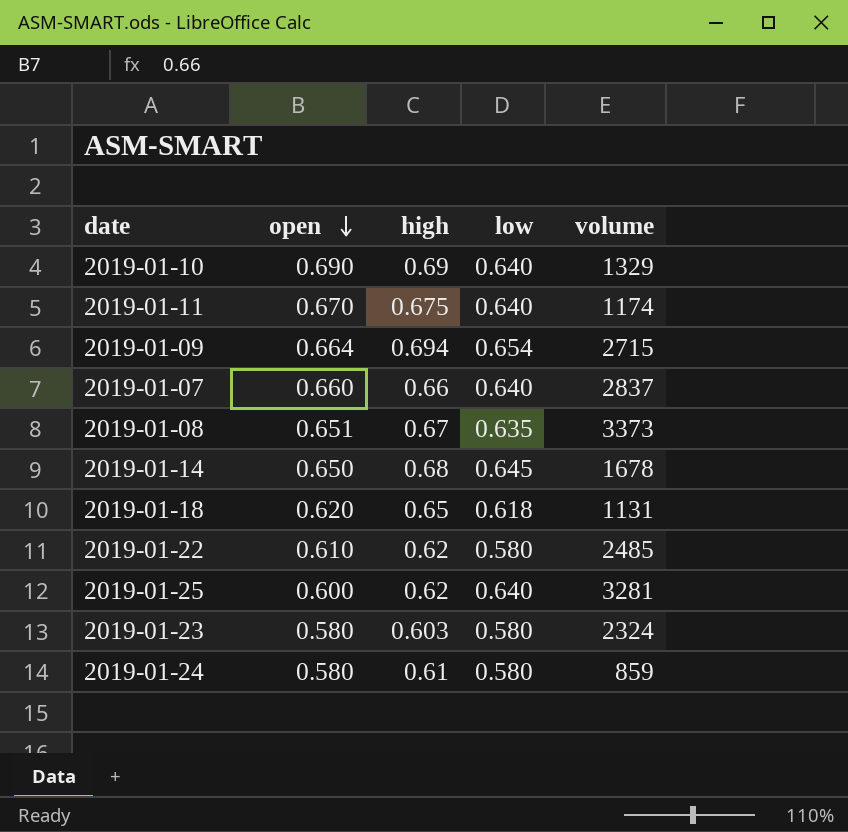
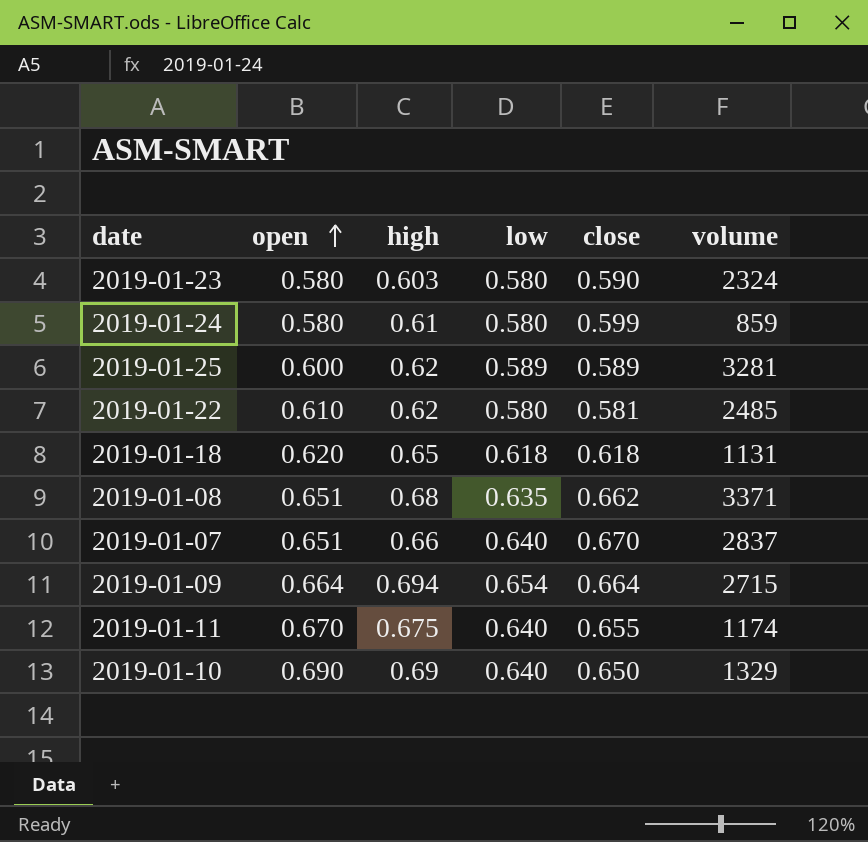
row order: open descending -> open ascending
column close | position: none -> 5
row 2019-01-14: 0.650 | 0.68 | 0.645 | 1678 -> none
2019-01-25 | low: 0.640 -> 0.589
2019-01-08 | high: 0.67 -> 0.68
2019-01-08 | volume: 3373 -> 3371
2019-01-07 | open: 0.660 -> 0.651

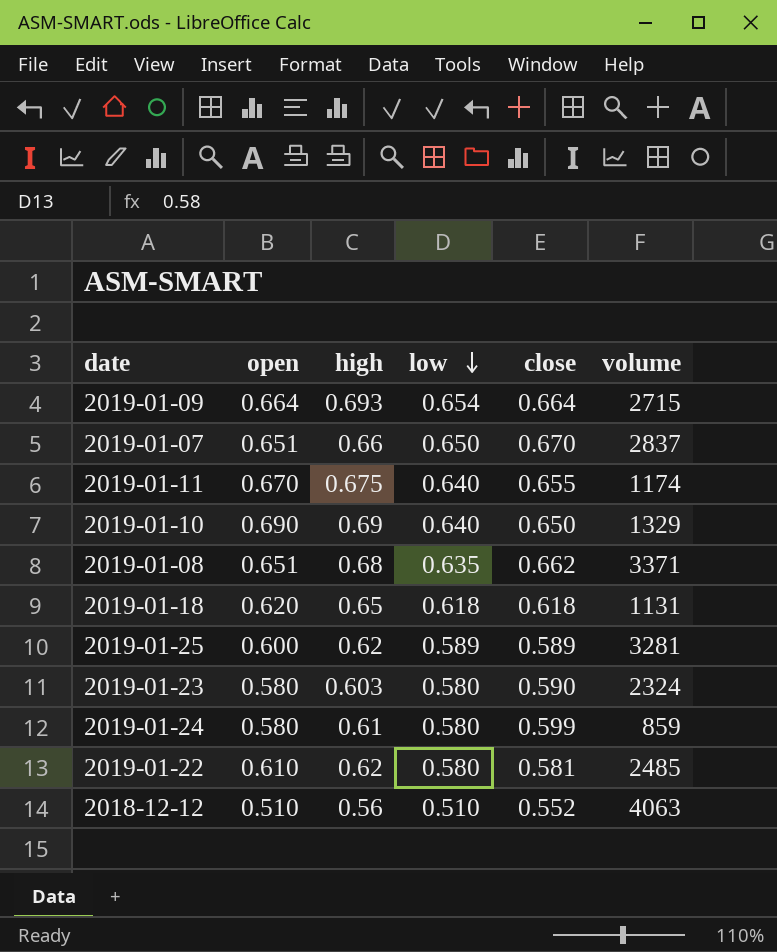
row order: open ascending -> low descending
2019-01-09 | high: 0.694 -> 0.693
2019-01-07 | low: 0.640 -> 0.650
row 2018-12-12: none -> 0.510 | 0.56 | 0.510 | 0.552 | 4063

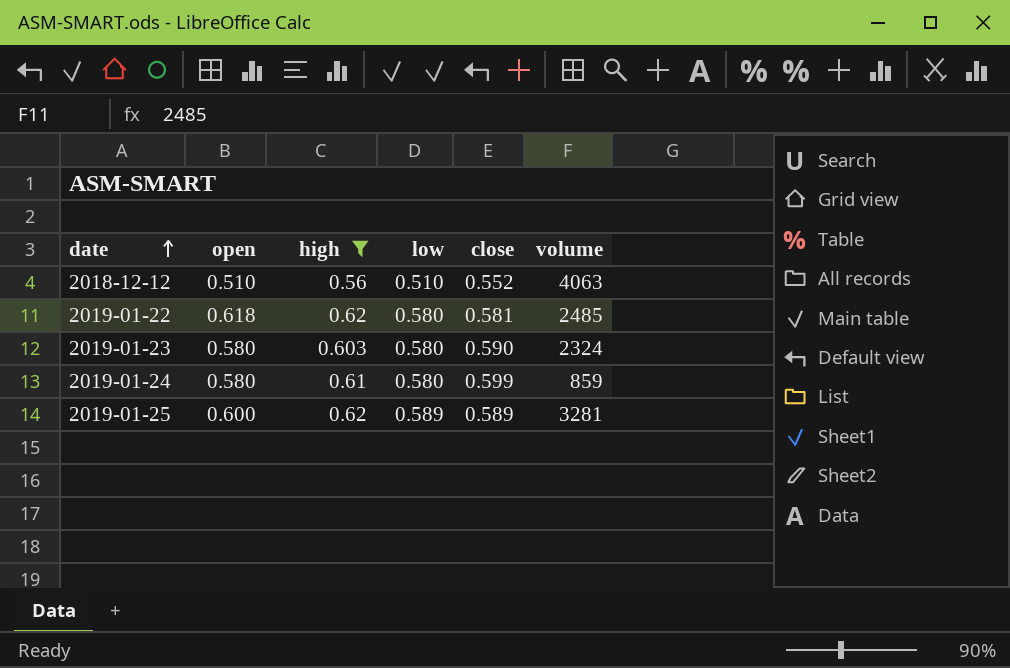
filter: none -> high <= 0.62
row order: low descending -> date ascending
2019-01-22 | open: 0.610 -> 0.618

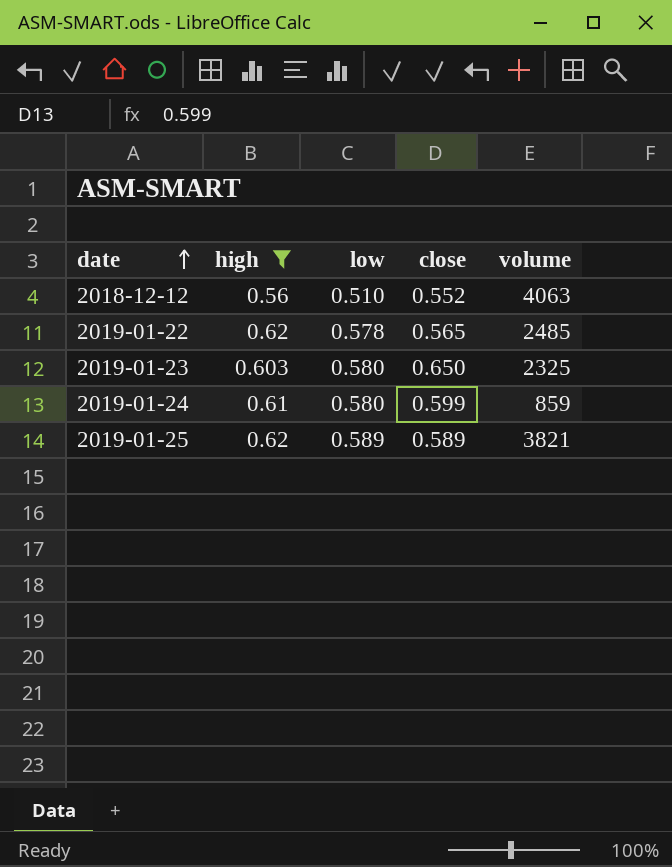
column open | position: 2 -> none
2019-01-22 | low: 0.580 -> 0.578
2019-01-22 | close: 0.581 -> 0.565
2019-01-23 | close: 0.590 -> 0.650
2019-01-23 | volume: 2324 -> 2325
2019-01-25 | volume: 3281 -> 3821

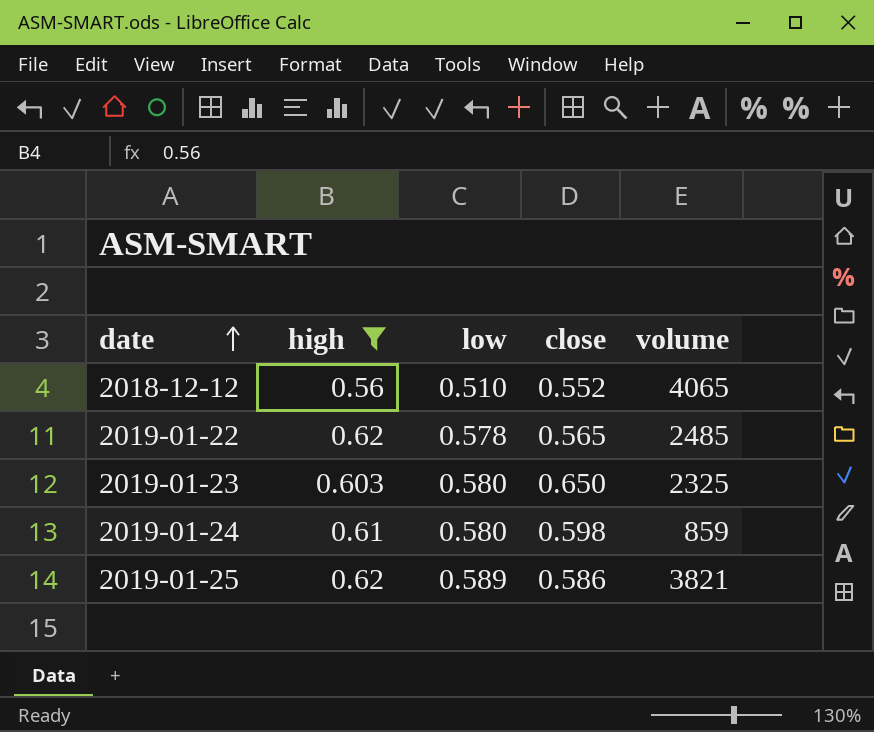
2018-12-12 | volume: 4063 -> 4065
2019-01-24 | close: 0.599 -> 0.598
2019-01-25 | close: 0.589 -> 0.586

